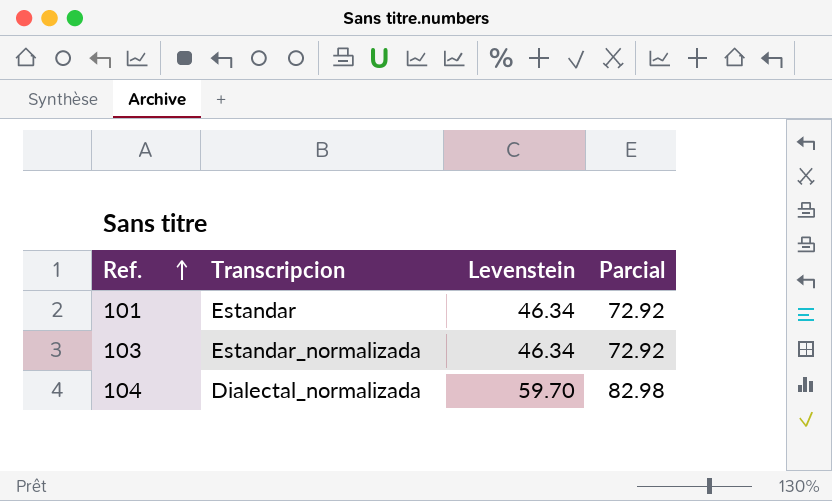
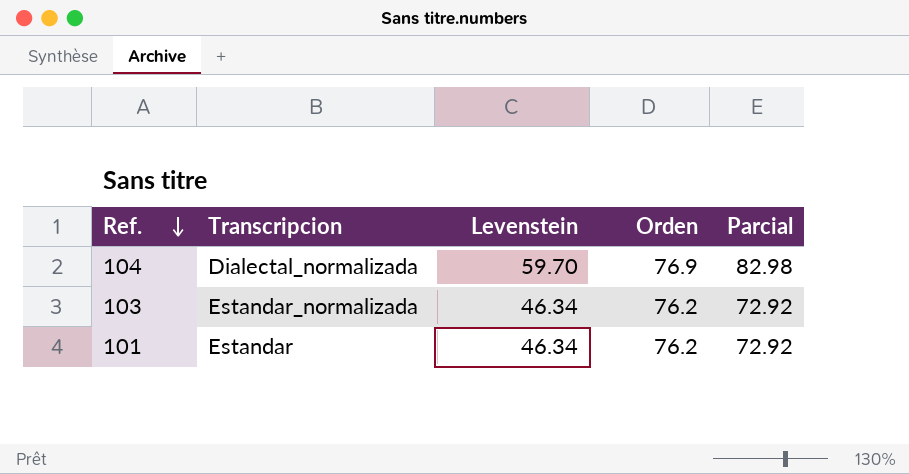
row order: Ref. ascending -> Ref. descending
column Orden | position: none -> 4

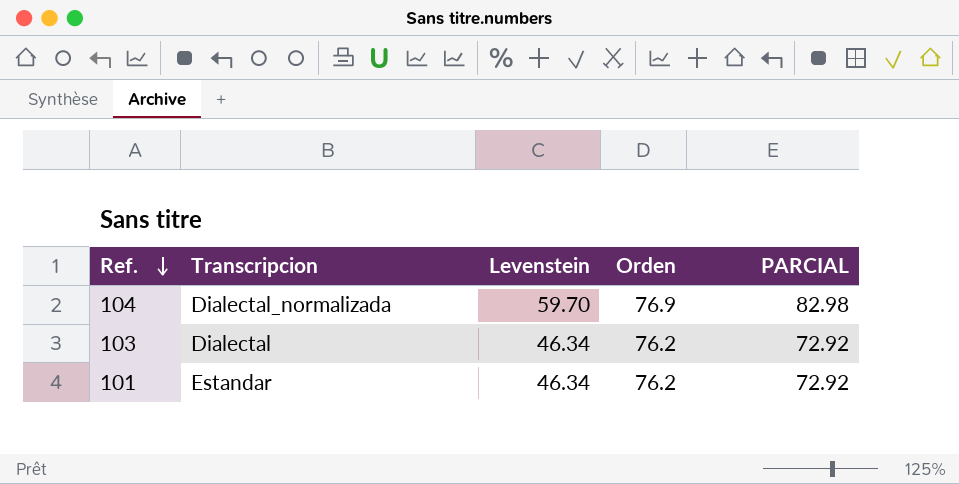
column name: Parcial -> PARCIAL
103 | Transcripcion: Estandar_normalizada -> Dialectal

